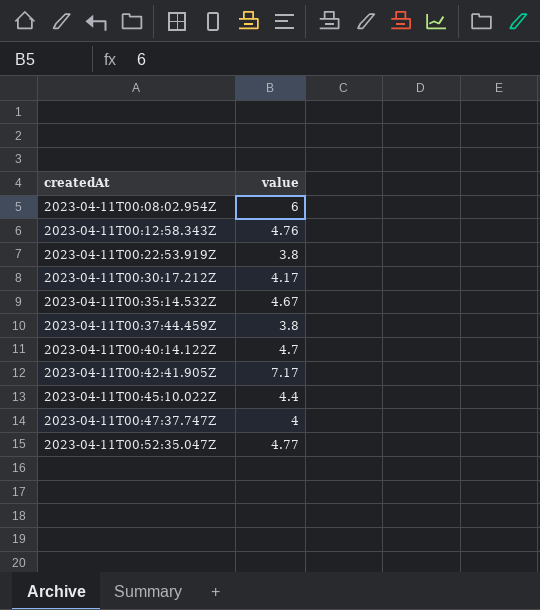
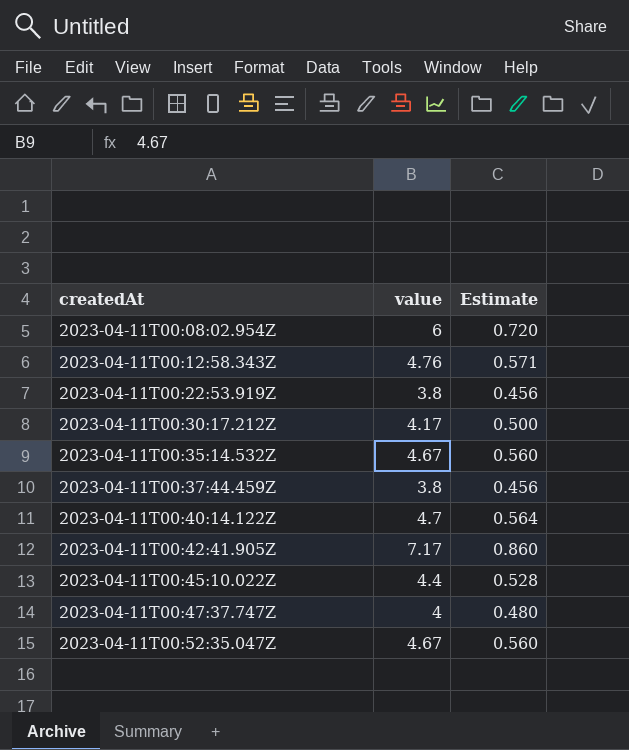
column Estimate | formula: none -> [value] * 0.12
2023-04-11T00:52:35.047Z | value: 4.77 -> 4.67

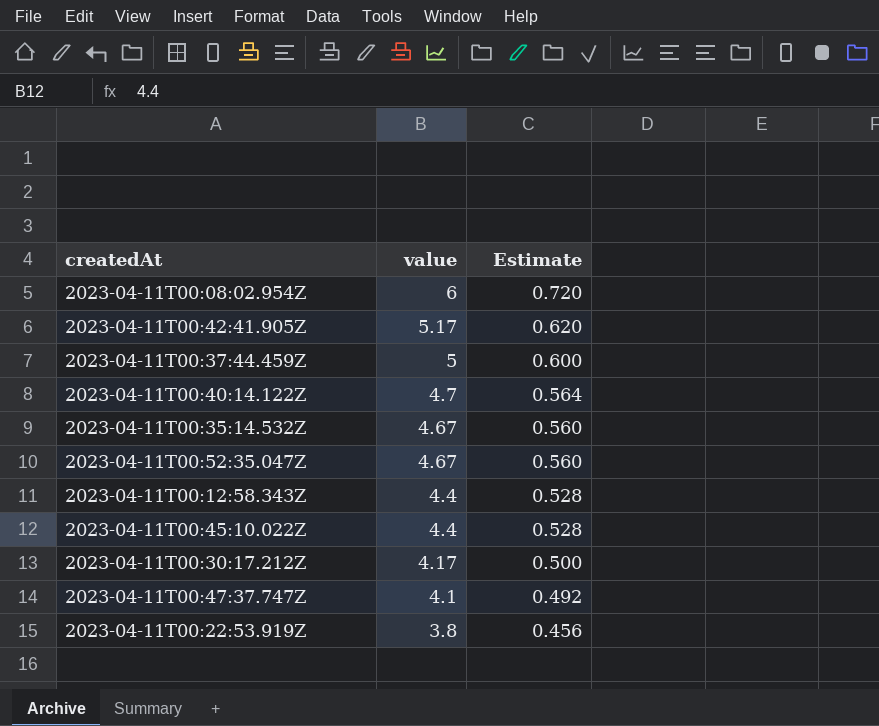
row order: createdAt ascending -> value descending
2023-04-11T00:42:41.905Z | value: 7.17 -> 5.17
2023-04-11T00:42:41.905Z | Estimate: 0.860 -> 0.620
2023-04-11T00:37:44.459Z | value: 3.8 -> 5
2023-04-11T00:37:44.459Z | Estimate: 0.456 -> 0.600
2023-04-11T00:12:58.343Z | value: 4.76 -> 4.4
2023-04-11T00:12:58.343Z | Estimate: 0.571 -> 0.528
2023-04-11T00:47:37.747Z | value: 4 -> 4.1
2023-04-11T00:47:37.747Z | Estimate: 0.480 -> 0.492

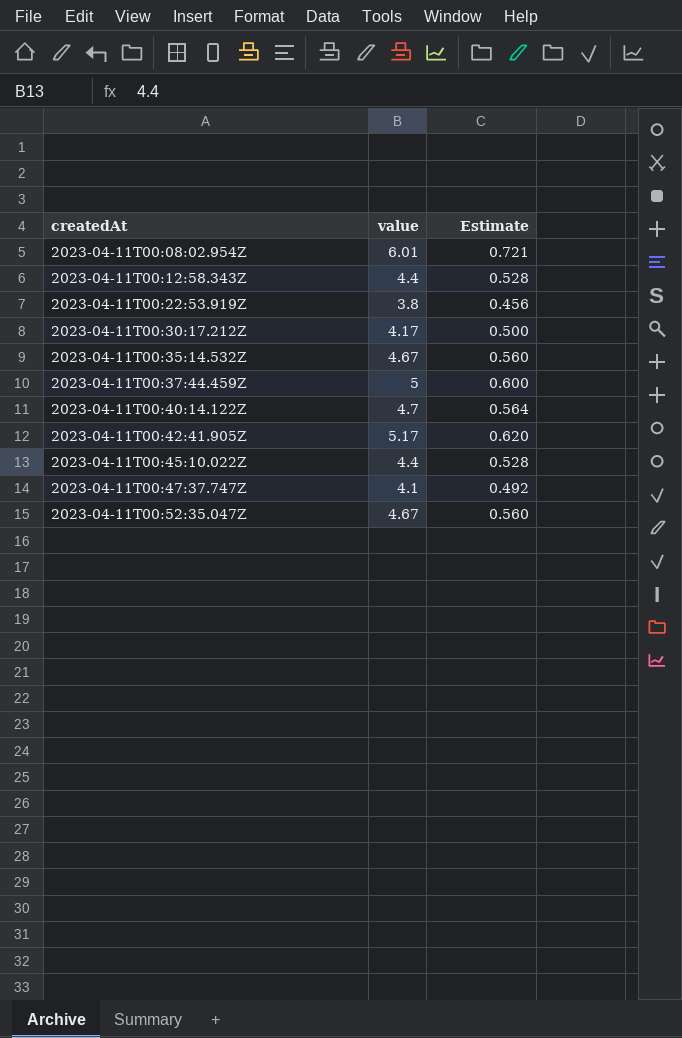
row order: value descending -> createdAt ascending
2023-04-11T00:08:02.954Z | value: 6 -> 6.01
2023-04-11T00:08:02.954Z | Estimate: 0.720 -> 0.721

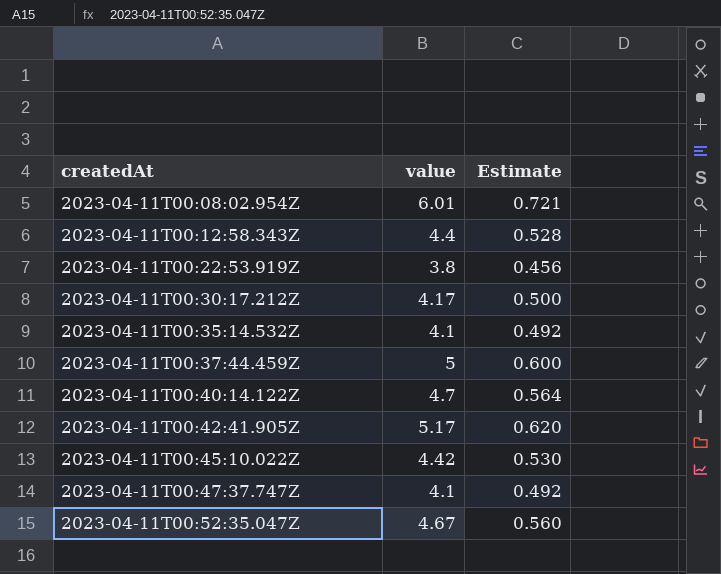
2023-04-11T00:35:14.532Z | value: 4.67 -> 4.1
2023-04-11T00:35:14.532Z | Estimate: 0.560 -> 0.492
2023-04-11T00:45:10.022Z | value: 4.4 -> 4.42
2023-04-11T00:45:10.022Z | Estimate: 0.528 -> 0.530

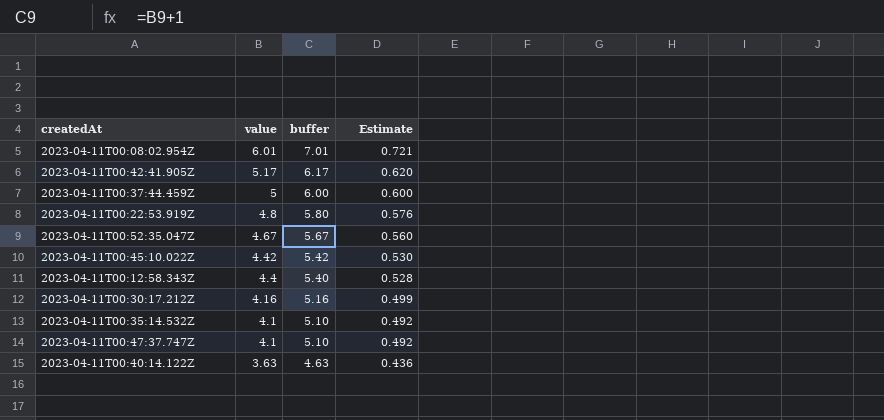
row order: createdAt ascending -> value descending
column buffer | formula: none -> [value] + 1
2023-04-11T00:22:53.919Z | value: 3.8 -> 4.8
2023-04-11T00:22:53.919Z | Estimate: 0.456 -> 0.576
2023-04-11T00:30:17.212Z | value: 4.17 -> 4.16
2023-04-11T00:30:17.212Z | Estimate: 0.500 -> 0.499
2023-04-11T00:40:14.122Z | value: 4.7 -> 3.63
2023-04-11T00:40:14.122Z | Estimate: 0.564 -> 0.436

